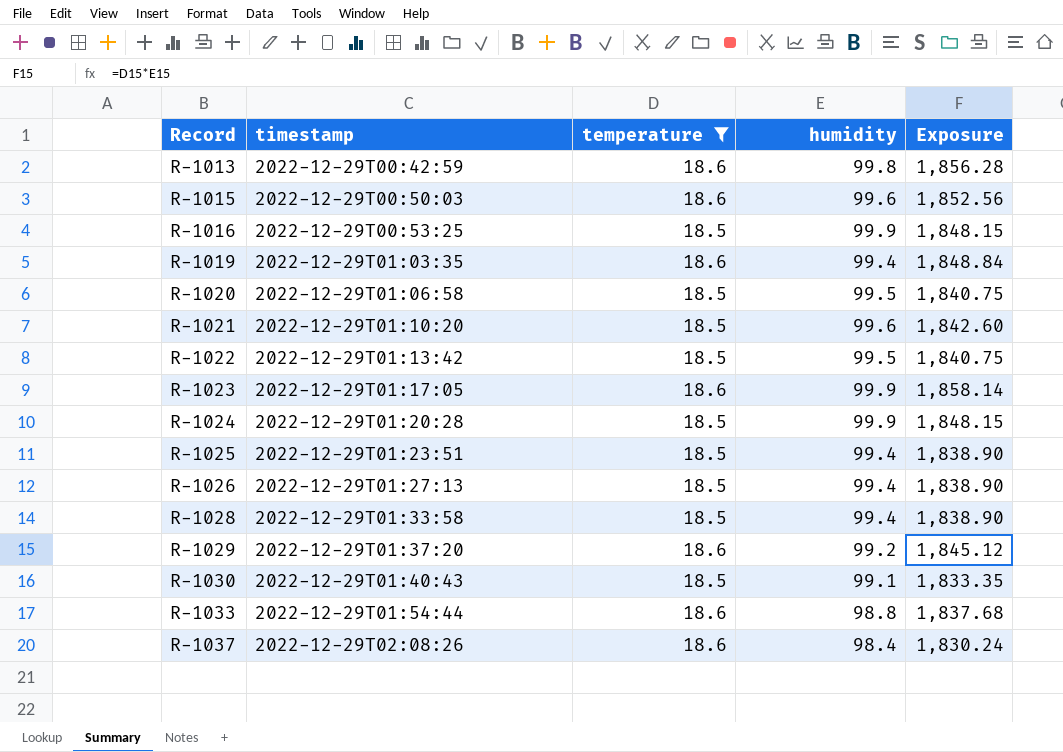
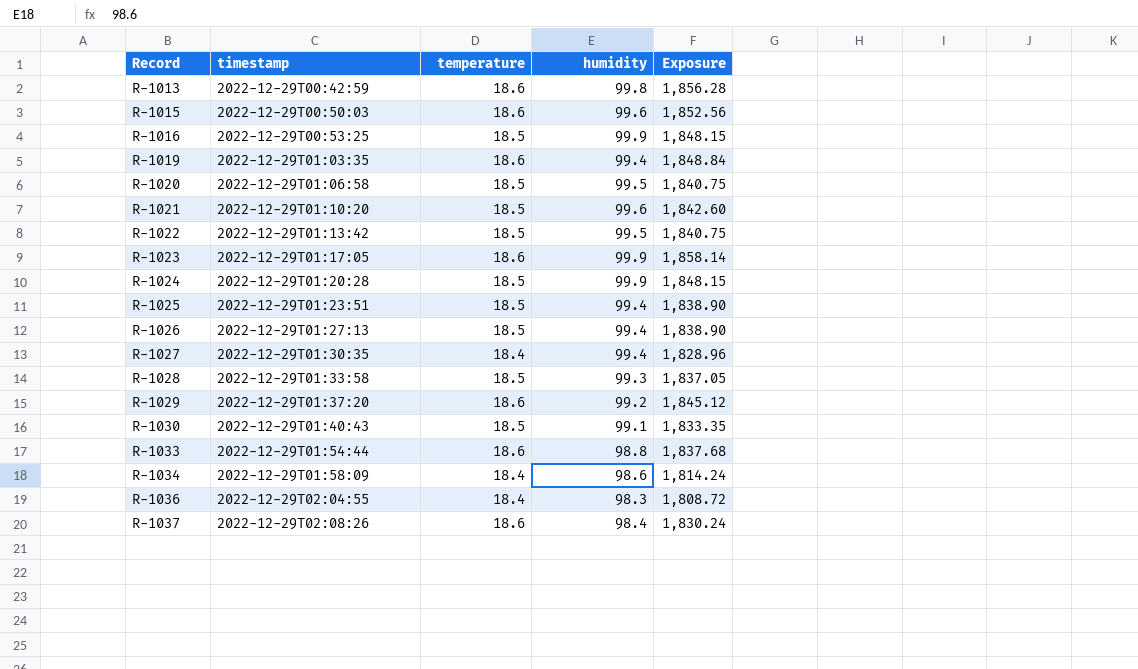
filter: temperature != 18.4 -> none
R-1028 | humidity: 99.4 -> 99.3
R-1028 | Exposure: 1,838.90 -> 1,837.05

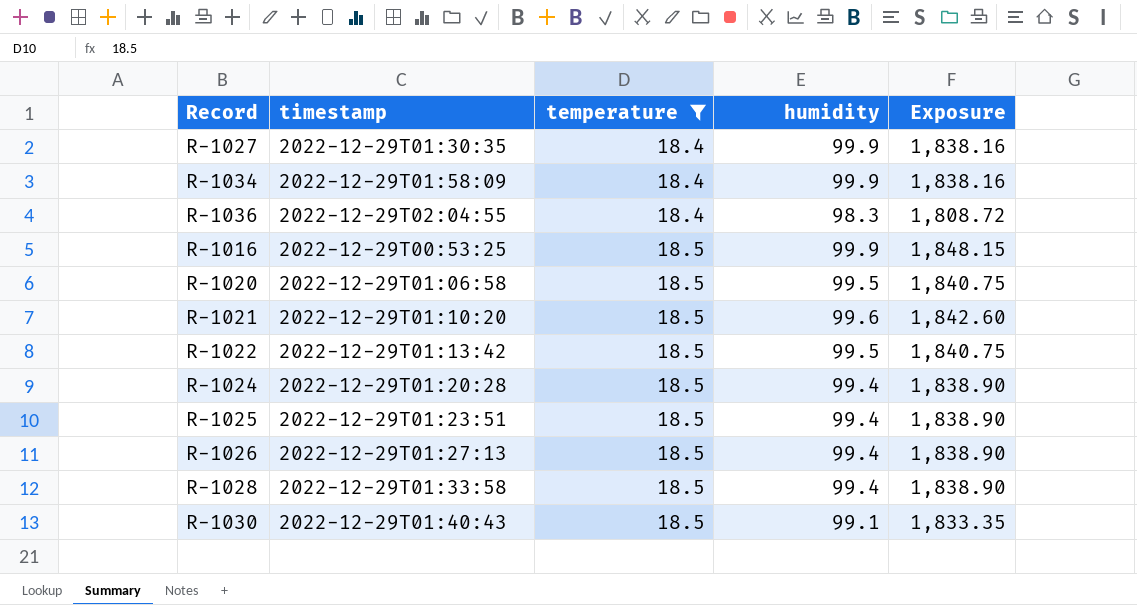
filter: none -> temperature != 18.6
row order: Record ascending -> temperature ascending
R-1027 | humidity: 99.4 -> 99.9
R-1027 | Exposure: 1,828.96 -> 1,838.16
R-1034 | humidity: 98.6 -> 99.9
R-1034 | Exposure: 1,814.24 -> 1,838.16
R-1024 | humidity: 99.9 -> 99.4
R-1024 | Exposure: 1,848.15 -> 1,838.90
R-1028 | humidity: 99.3 -> 99.4
R-1028 | Exposure: 1,837.05 -> 1,838.90

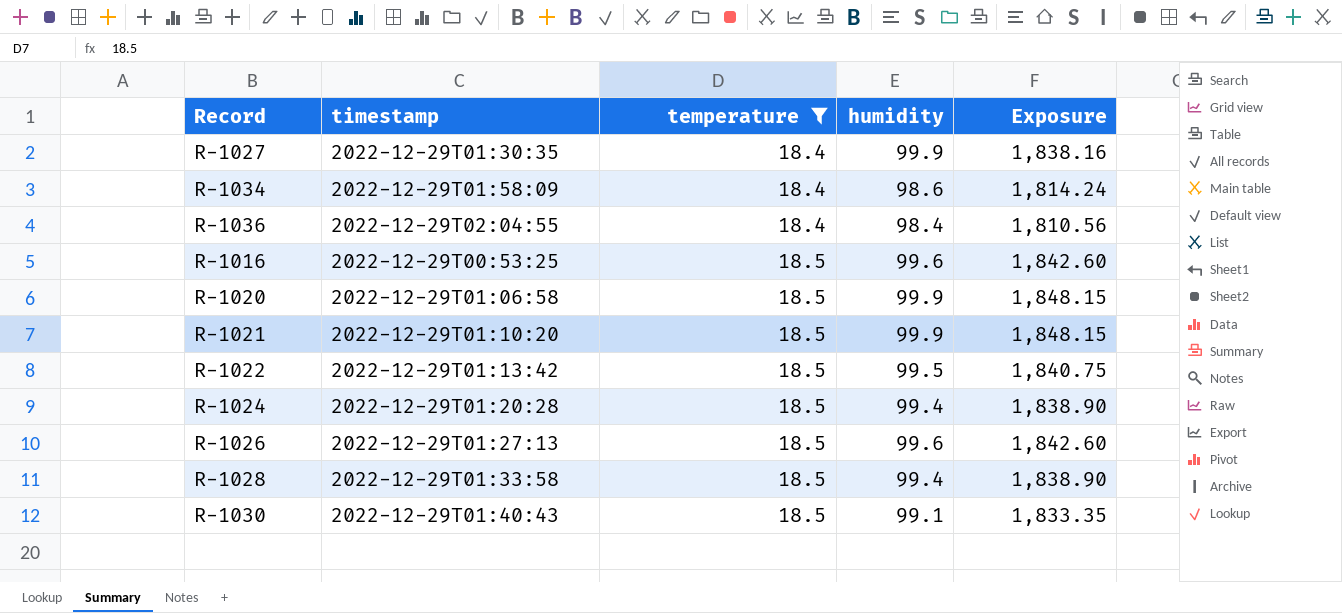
row R-1025: 2022-12-29T01:23:51 | 18.5 | 99.4 | 1,838.90 -> none
R-1034 | humidity: 99.9 -> 98.6
R-1034 | Exposure: 1,838.16 -> 1,814.24
R-1036 | humidity: 98.3 -> 98.4
R-1036 | Exposure: 1,808.72 -> 1,810.56
R-1016 | humidity: 99.9 -> 99.6
R-1016 | Exposure: 1,848.15 -> 1,842.60
R-1020 | humidity: 99.5 -> 99.9
R-1020 | Exposure: 1,840.75 -> 1,848.15
R-1021 | humidity: 99.6 -> 99.9
R-1021 | Exposure: 1,842.60 -> 1,848.15
R-1026 | humidity: 99.4 -> 99.6
R-1026 | Exposure: 1,838.90 -> 1,842.60

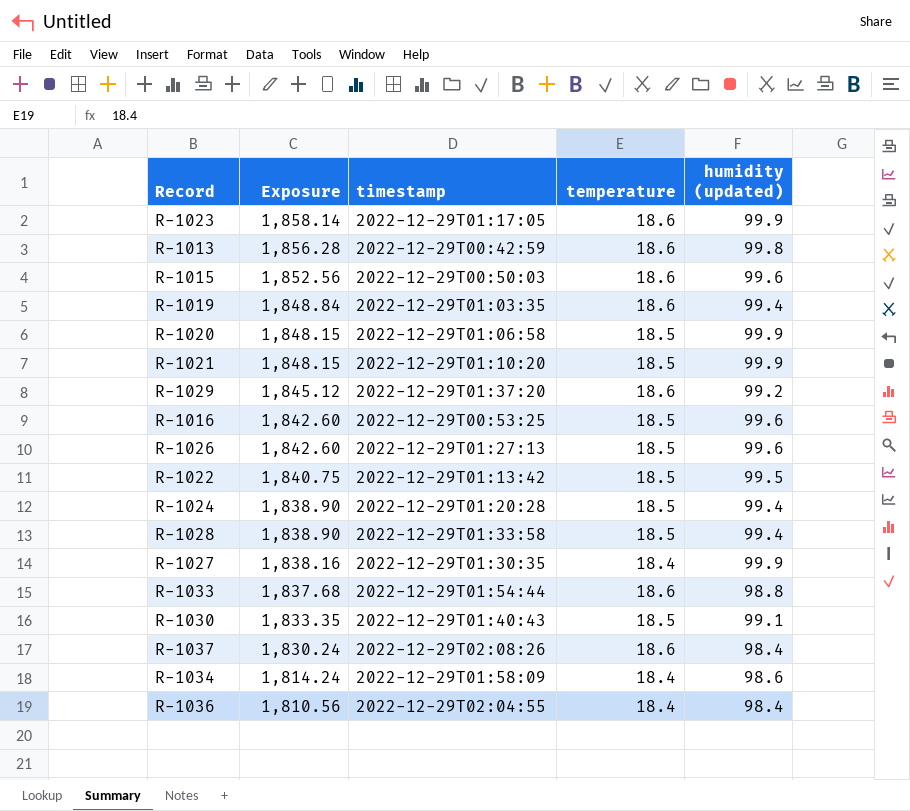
filter: temperature != 18.6 -> none
row order: temperature ascending -> Exposure descending
column Exposure | position: 5 -> 2
column name: humidity -> humidity (updated)

